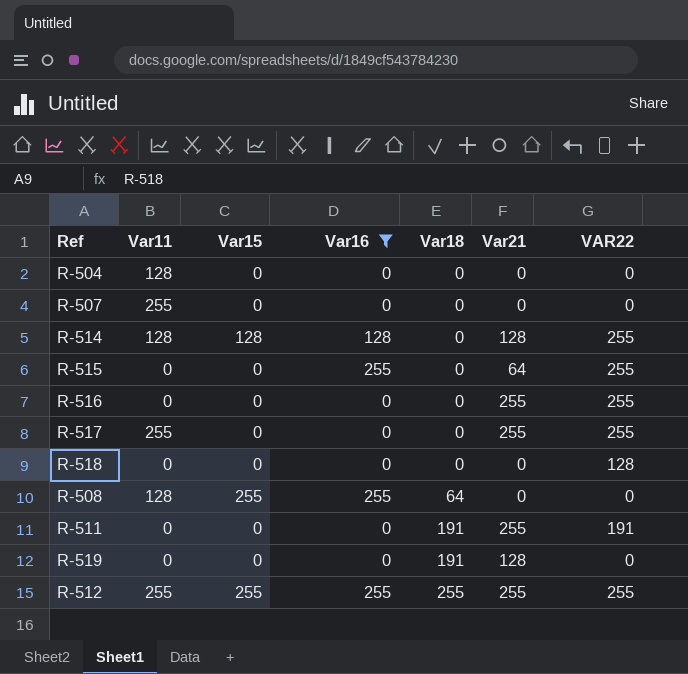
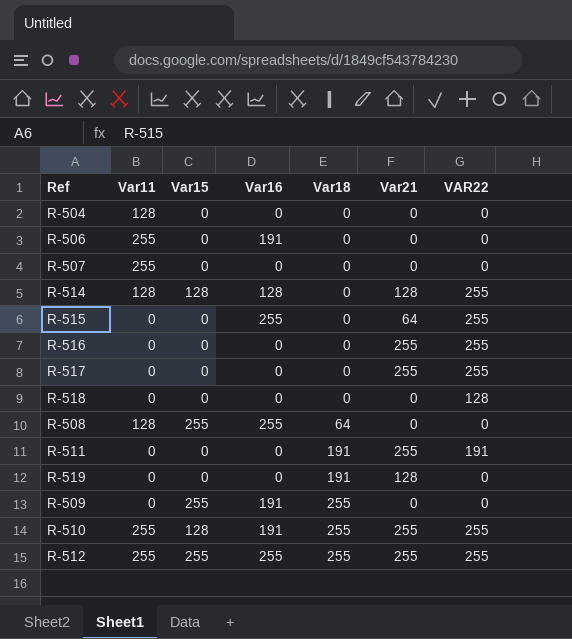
filter: Var16 != 191 -> none
R-517 | Var11: 255 -> 0

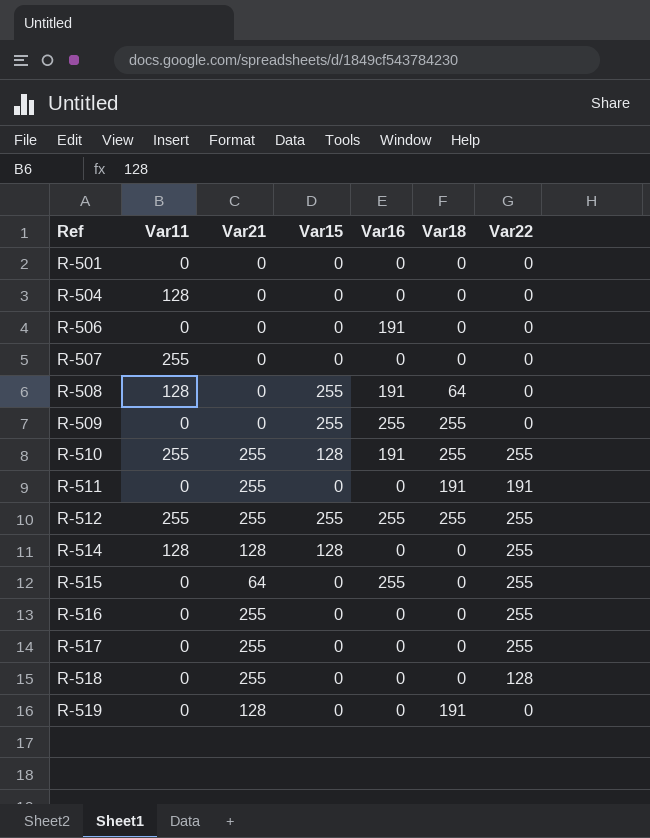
row order: Var18 ascending -> Ref ascending
column Var21 | position: 6 -> 3
column name: VAR22 -> Var22
row R-501: none -> 0 | 0 | 0 | 0 | 0 | 0
R-506 | Var11: 255 -> 0
R-508 | Var16: 255 -> 191
R-509 | Var16: 191 -> 255
R-514 | Var16: 128 -> 0
R-518 | Var21: 0 -> 255

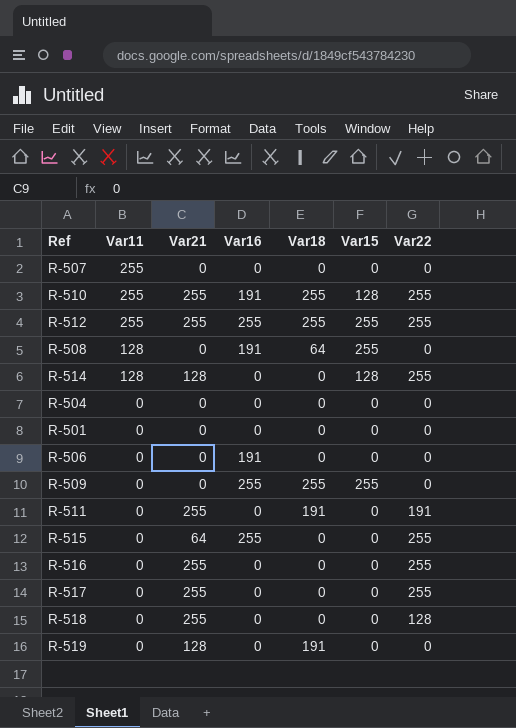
row order: Ref ascending -> Var11 descending
column Var15 | position: 4 -> 6
R-504 | Var11: 128 -> 0

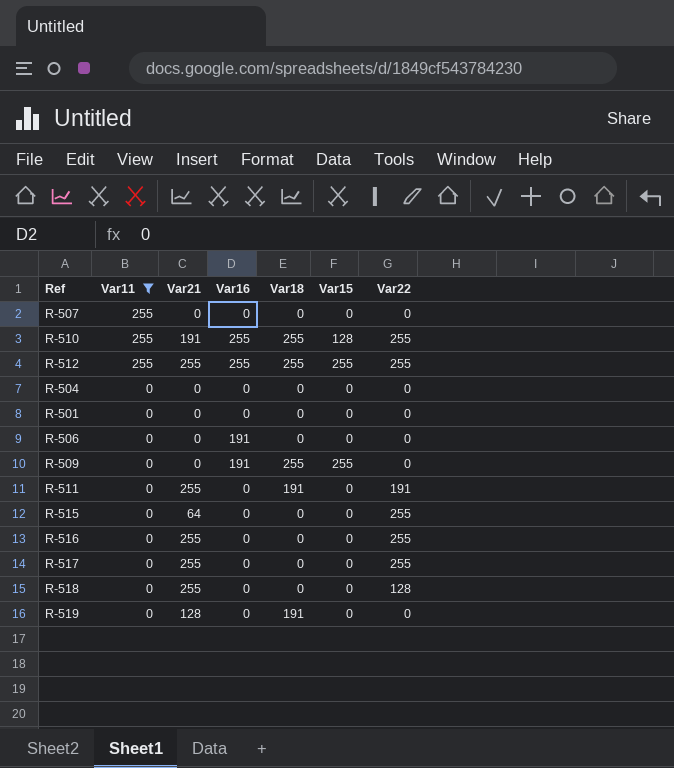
filter: none -> Var11 != 128
R-510 | Var21: 255 -> 191
R-510 | Var16: 191 -> 255
R-509 | Var16: 255 -> 191
R-515 | Var16: 255 -> 0

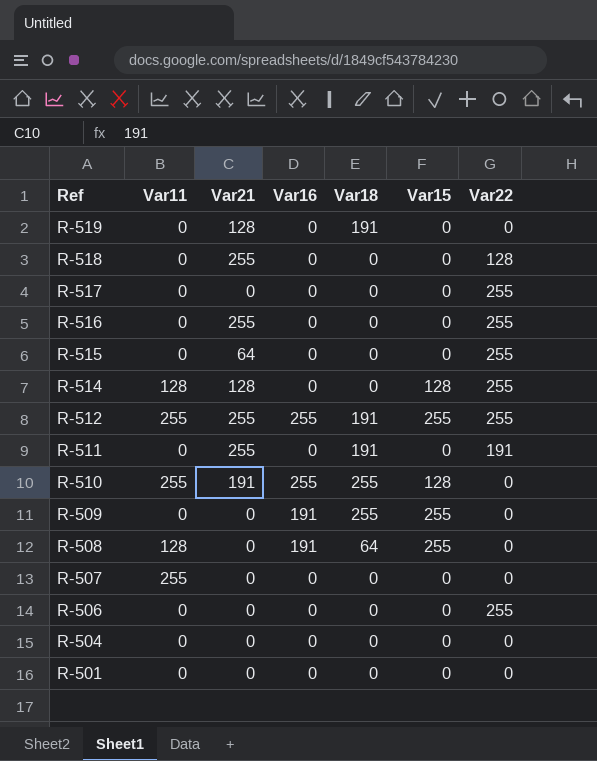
filter: Var11 != 128 -> none
row order: Var11 descending -> Ref descending
R-517 | Var21: 255 -> 0
R-512 | Var18: 255 -> 191
R-510 | Var22: 255 -> 0
R-506 | Var16: 191 -> 0
R-506 | Var22: 0 -> 255

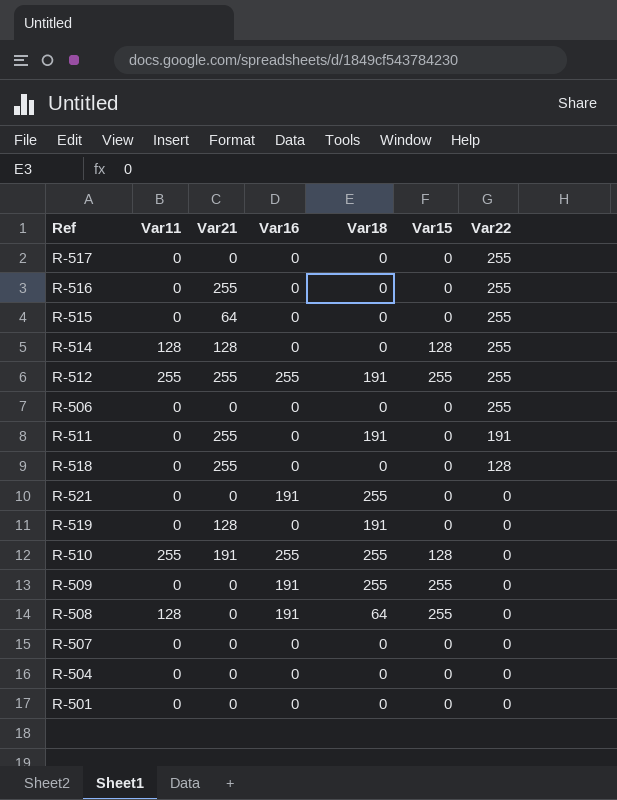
row order: Ref descending -> Var22 descending
row R-521: none -> 0 | 0 | 191 | 255 | 0 | 0
R-507 | Var11: 255 -> 0

